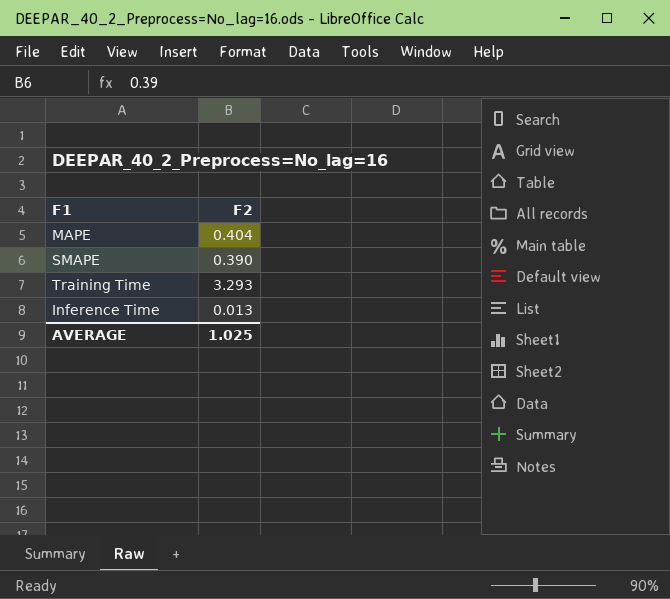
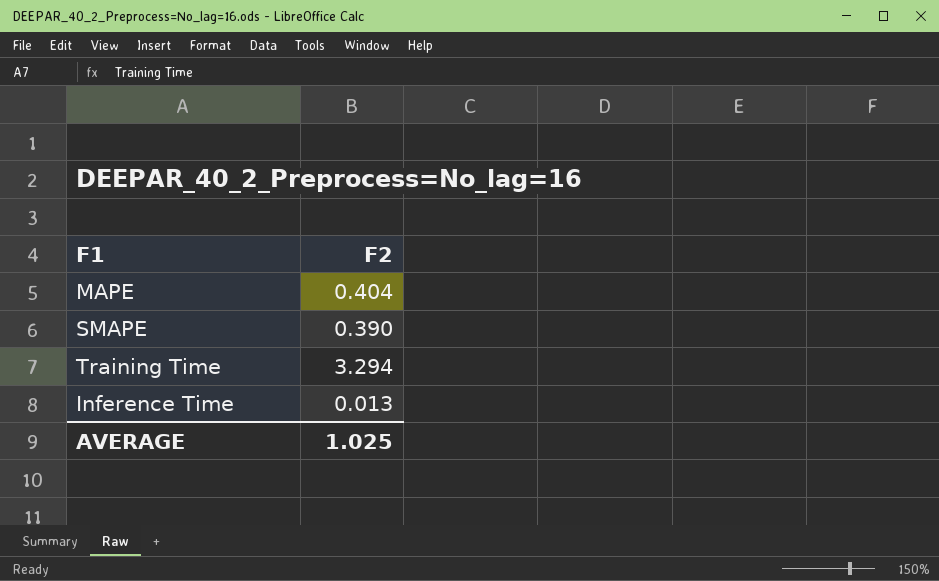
Training Time | F2: 3.293 -> 3.294

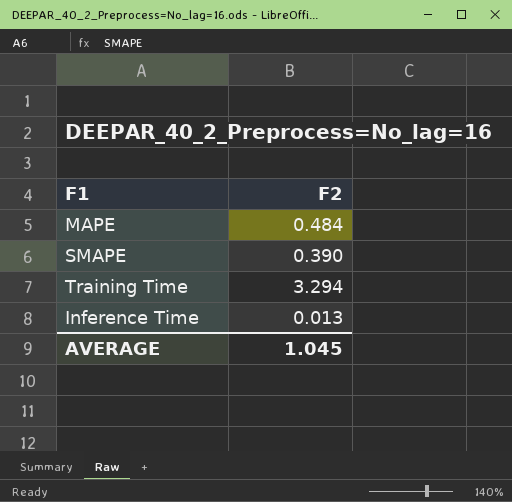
MAPE | F2: 0.404 -> 0.484
AVERAGE | F2: 1.025 -> 1.045

